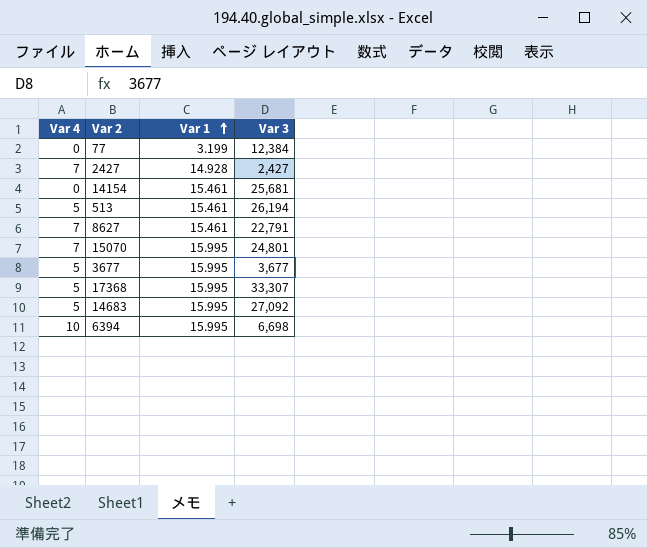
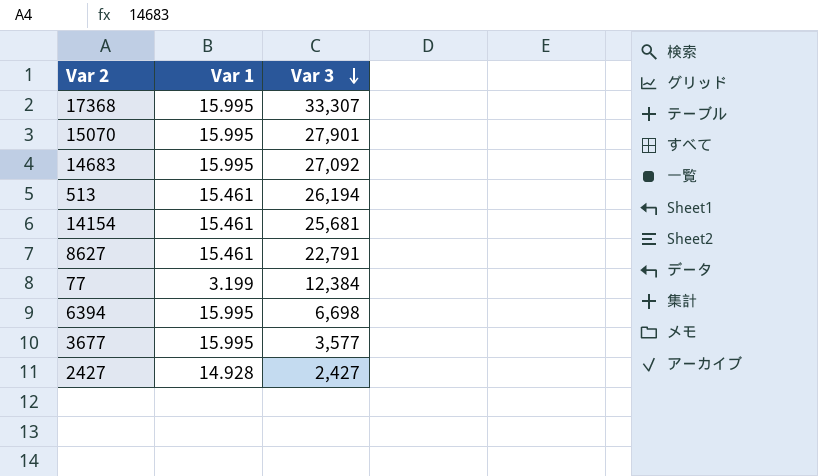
row order: Var 1 ascending -> Var 3 descending
column Var 4 | position: 1 -> none
15070 | Var 3: 24,801 -> 27,901
3677 | Var 3: 3,677 -> 3,577

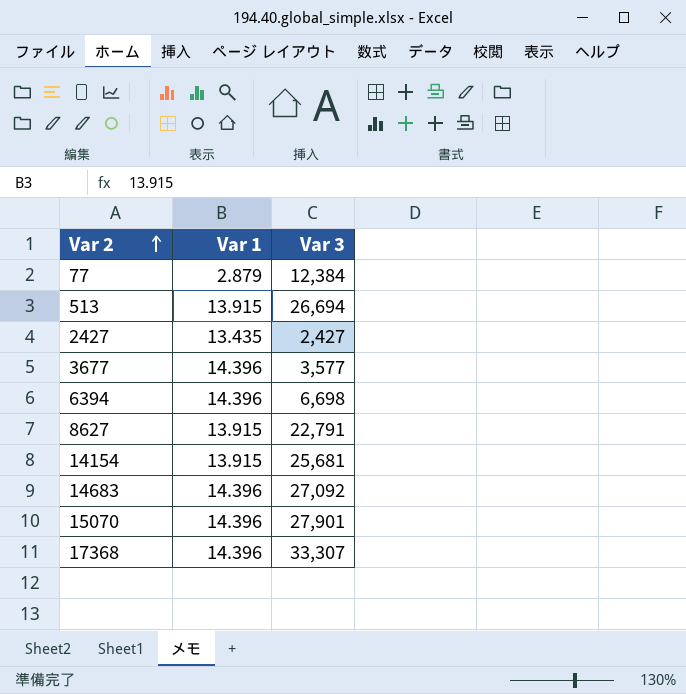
row order: Var 3 descending -> Var 2 ascending
77 | Var 1: 3.199 -> 2.879
513 | Var 1: 15.461 -> 13.915
513 | Var 3: 26,194 -> 26,694
2427 | Var 1: 14.928 -> 13.435
3677 | Var 1: 15.995 -> 14.396
6394 | Var 1: 15.995 -> 14.396
8627 | Var 1: 15.461 -> 13.915
14154 | Var 1: 15.461 -> 13.915
14683 | Var 1: 15.995 -> 14.396
15070 | Var 1: 15.995 -> 14.396
17368 | Var 1: 15.995 -> 14.396

